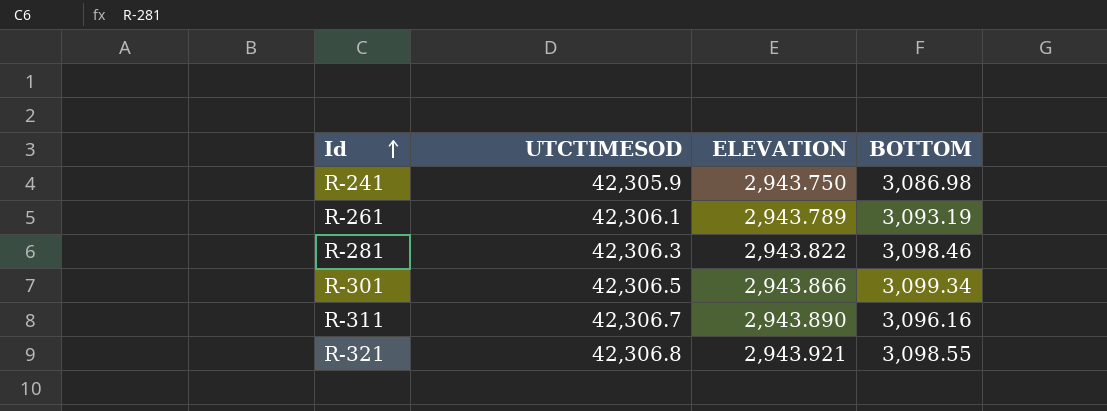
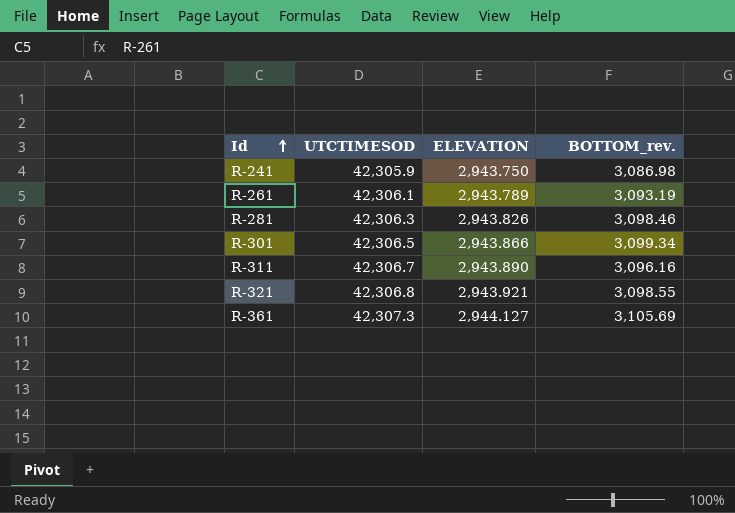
column name: BOTTOM -> BOTTOM_rev.
R-281 | ELEVATION: 2,943.822 -> 2,943.826
row R-361: none -> 42,307.3 | 2,944.127 | 3,105.69

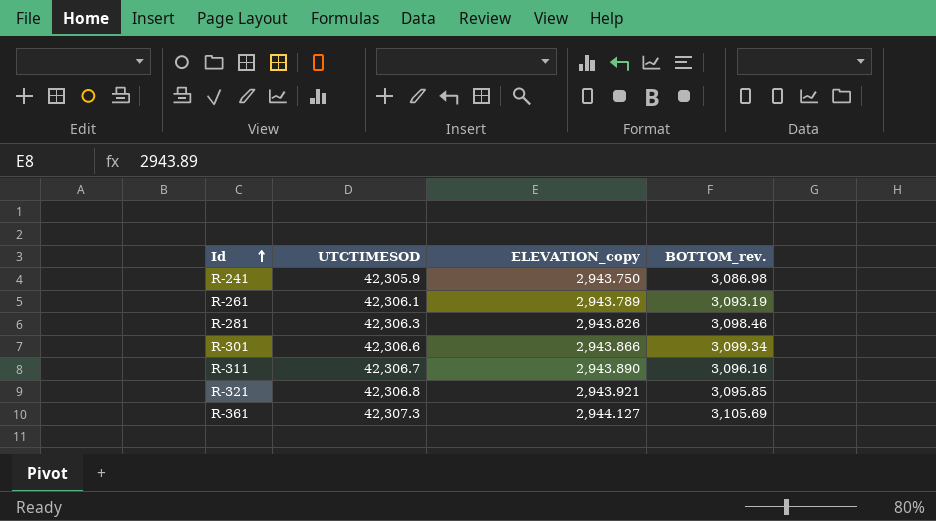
column name: ELEVATION -> ELEVATION_copy
R-301 | UTCTIMESOD: 42,306.5 -> 42,306.6
R-321 | BOTTOM_rev.: 3,098.55 -> 3,095.85

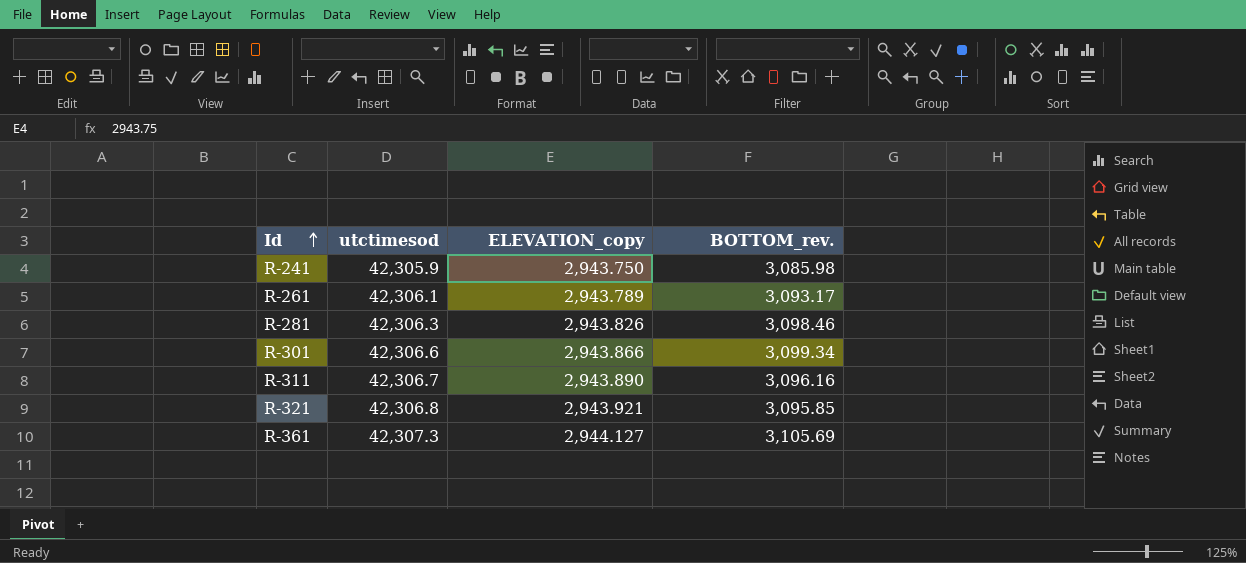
column name: UTCTIMESOD -> utctimesod
R-241 | BOTTOM_rev.: 3,086.98 -> 3,085.98
R-261 | BOTTOM_rev.: 3,093.19 -> 3,093.17

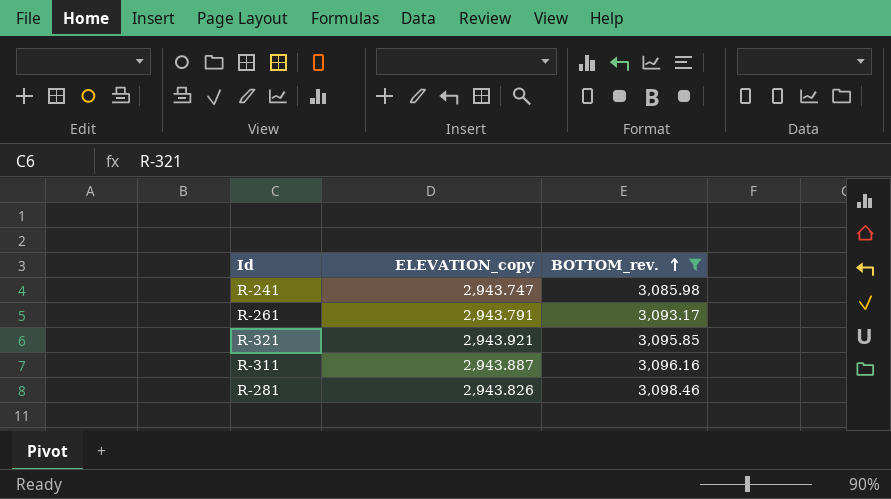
filter: none -> BOTTOM_rev. <= 3,098.46
row order: Id ascending -> BOTTOM_rev. ascending
column utctimesod | position: 2 -> none
R-241 | ELEVATION_copy: 2,943.750 -> 2,943.747
R-261 | ELEVATION_copy: 2,943.789 -> 2,943.791
R-311 | ELEVATION_copy: 2,943.890 -> 2,943.887

